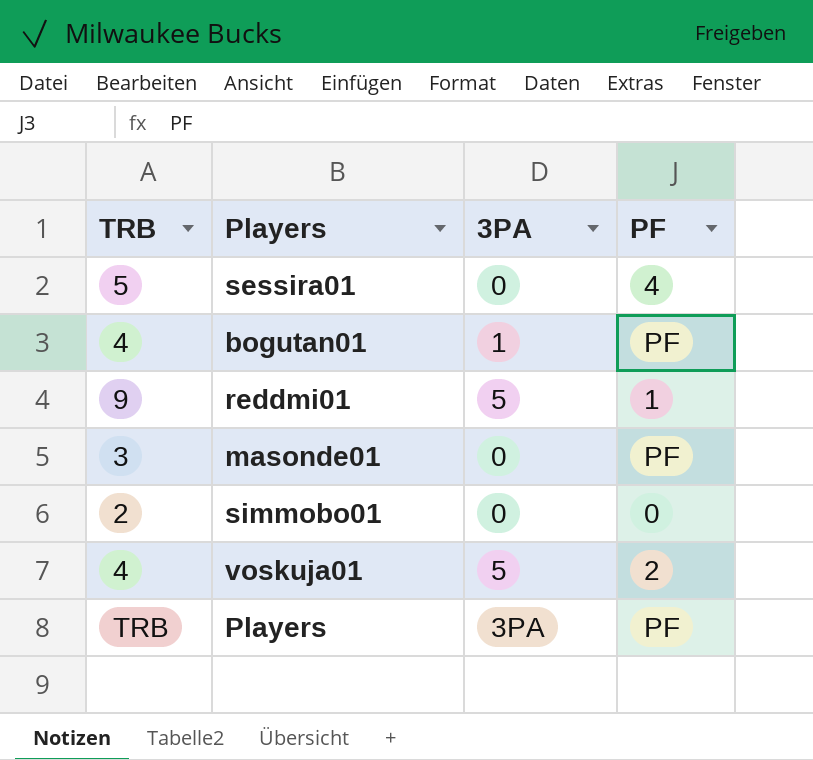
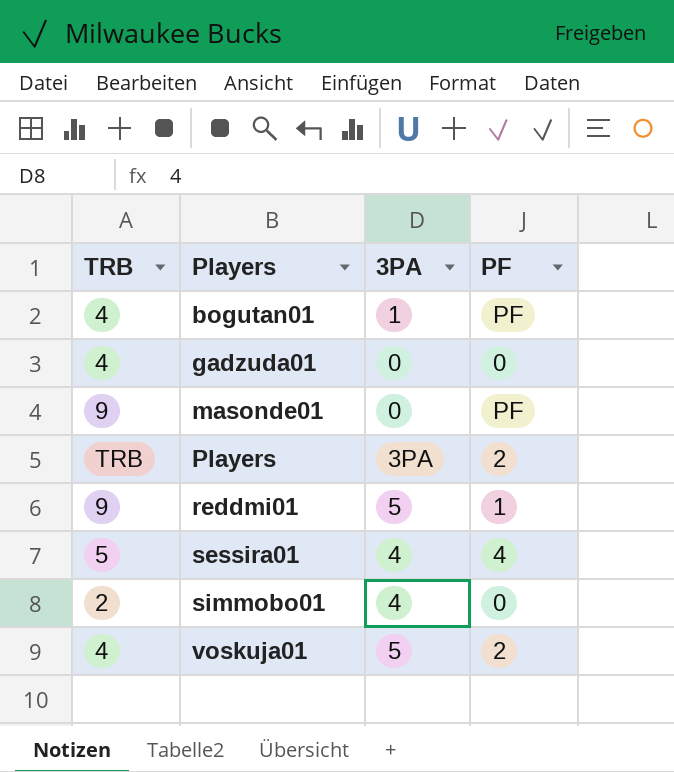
row order: none -> Players ascending
row gadzuda01: none -> 4 | 0 | 0
masonde01 | TRB: 3 -> 9
Players | PF: PF -> 2
sessira01 | 3PA: 0 -> 4
simmobo01 | 3PA: 0 -> 4

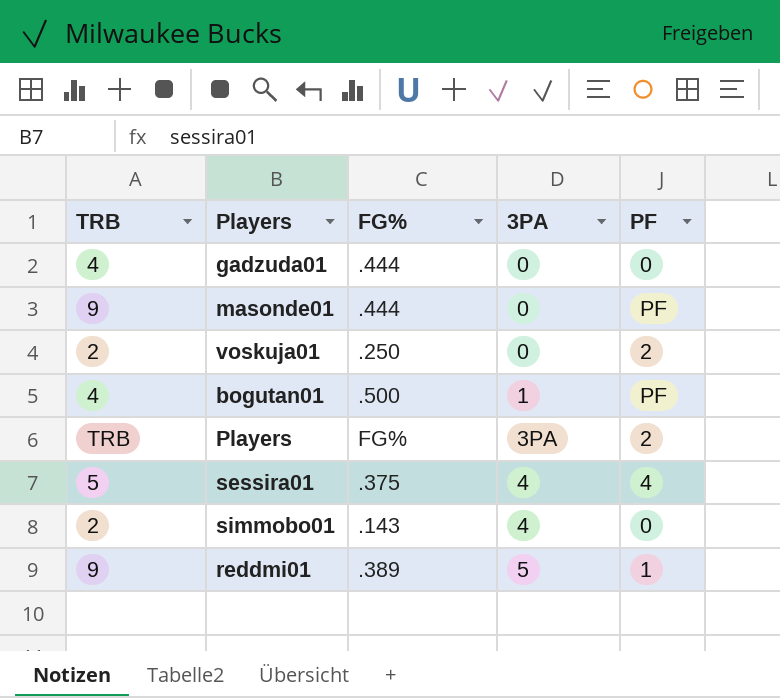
row order: Players ascending -> 3PA ascending
column FG% | position: none -> 3
voskuja01 | TRB: 4 -> 2
voskuja01 | 3PA: 5 -> 0

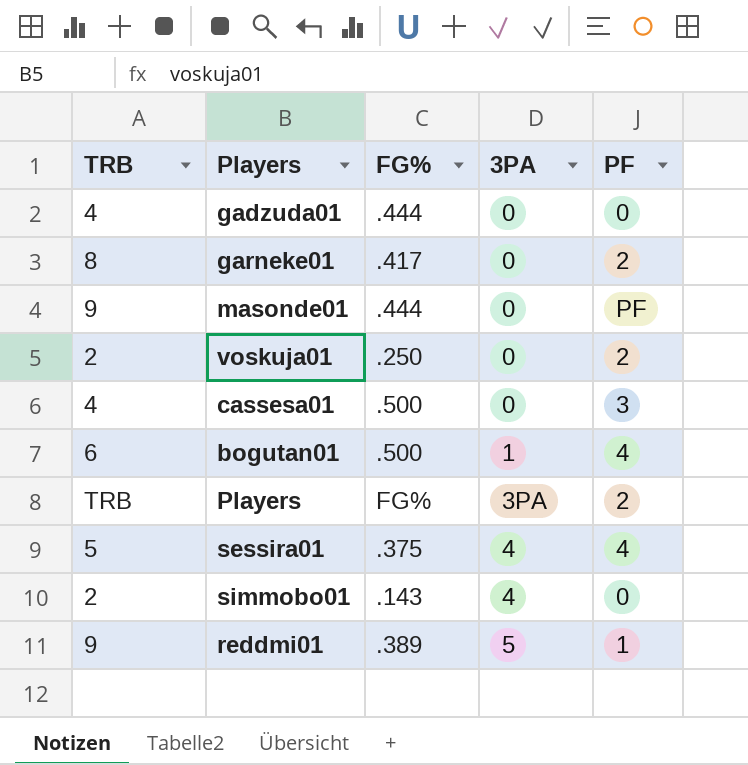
row garneke01: none -> 8 | .417 | 0 | 2
row cassesa01: none -> 4 | .500 | 0 | 3
bogutan01 | TRB: 4 -> 6
bogutan01 | PF: PF -> 4

